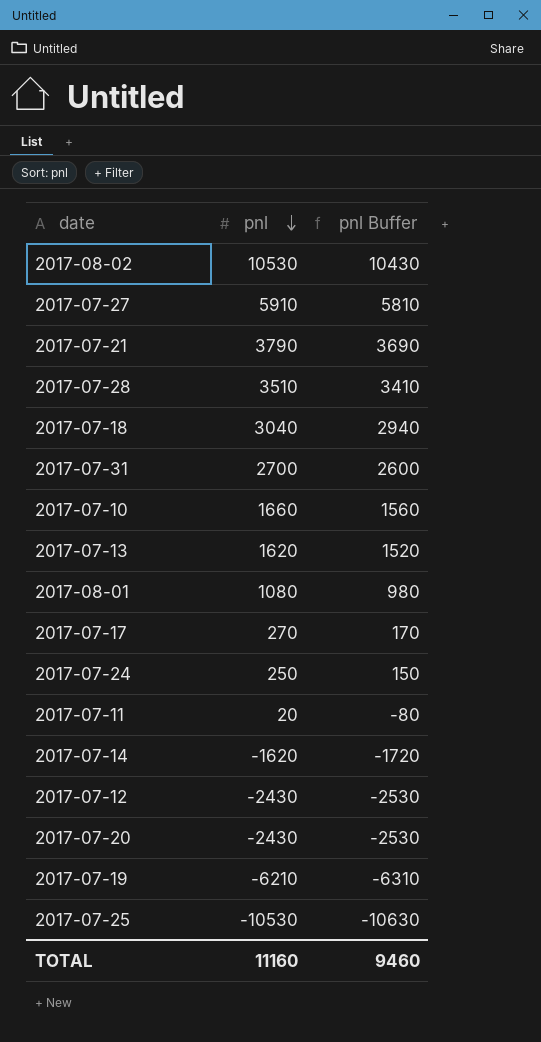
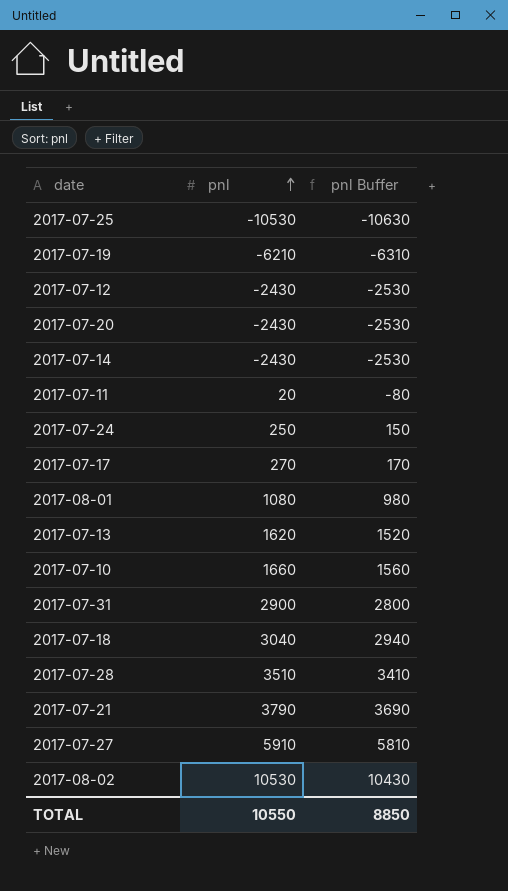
row order: pnl descending -> pnl ascending
2017-07-14 | pnl: -1620 -> -2430
2017-07-14 | pnl Buffer: -1720 -> -2530
2017-07-31 | pnl: 2700 -> 2900
2017-07-31 | pnl Buffer: 2600 -> 2800
TOTAL | pnl: 11160 -> 10550
TOTAL | pnl Buffer: 9460 -> 8850

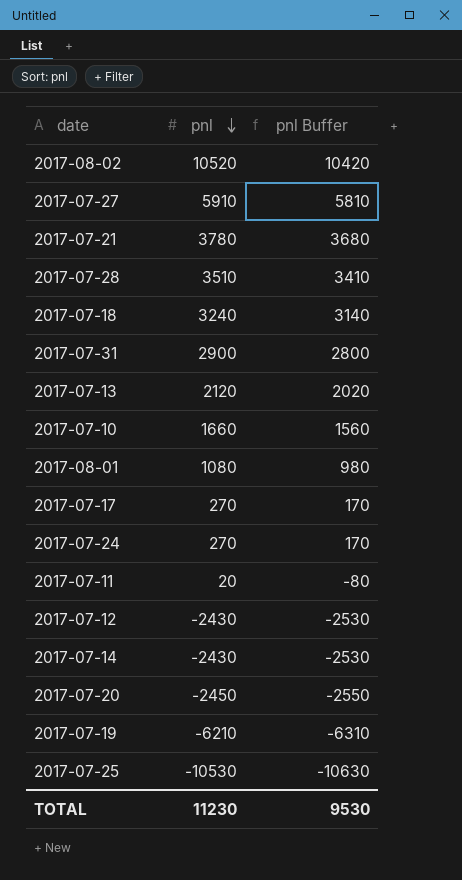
row order: pnl ascending -> pnl descending
2017-08-02 | pnl: 10530 -> 10520
2017-08-02 | pnl Buffer: 10430 -> 10420
2017-07-21 | pnl: 3790 -> 3780
2017-07-21 | pnl Buffer: 3690 -> 3680
2017-07-18 | pnl: 3040 -> 3240
2017-07-18 | pnl Buffer: 2940 -> 3140
2017-07-13 | pnl: 1620 -> 2120
2017-07-13 | pnl Buffer: 1520 -> 2020
2017-07-24 | pnl: 250 -> 270
2017-07-24 | pnl Buffer: 150 -> 170
2017-07-20 | pnl: -2430 -> -2450
2017-07-20 | pnl Buffer: -2530 -> -2550
TOTAL | pnl: 10550 -> 11230
TOTAL | pnl Buffer: 8850 -> 9530

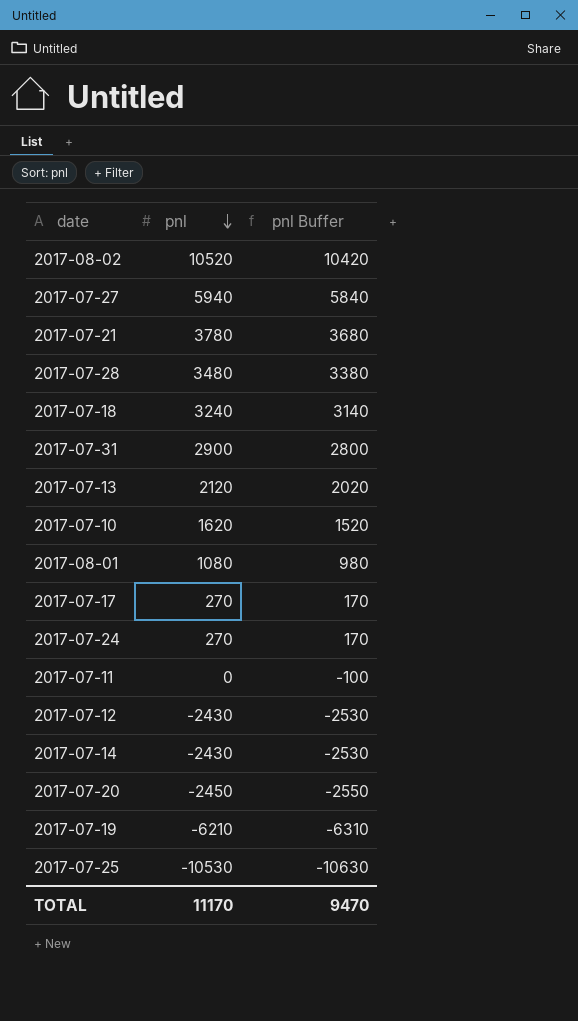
2017-07-27 | pnl: 5910 -> 5940
2017-07-27 | pnl Buffer: 5810 -> 5840
2017-07-28 | pnl: 3510 -> 3480
2017-07-28 | pnl Buffer: 3410 -> 3380
2017-07-10 | pnl: 1660 -> 1620
2017-07-10 | pnl Buffer: 1560 -> 1520
2017-07-11 | pnl: 20 -> 0
2017-07-11 | pnl Buffer: -80 -> -100
TOTAL | pnl: 11230 -> 11170
TOTAL | pnl Buffer: 9530 -> 9470

